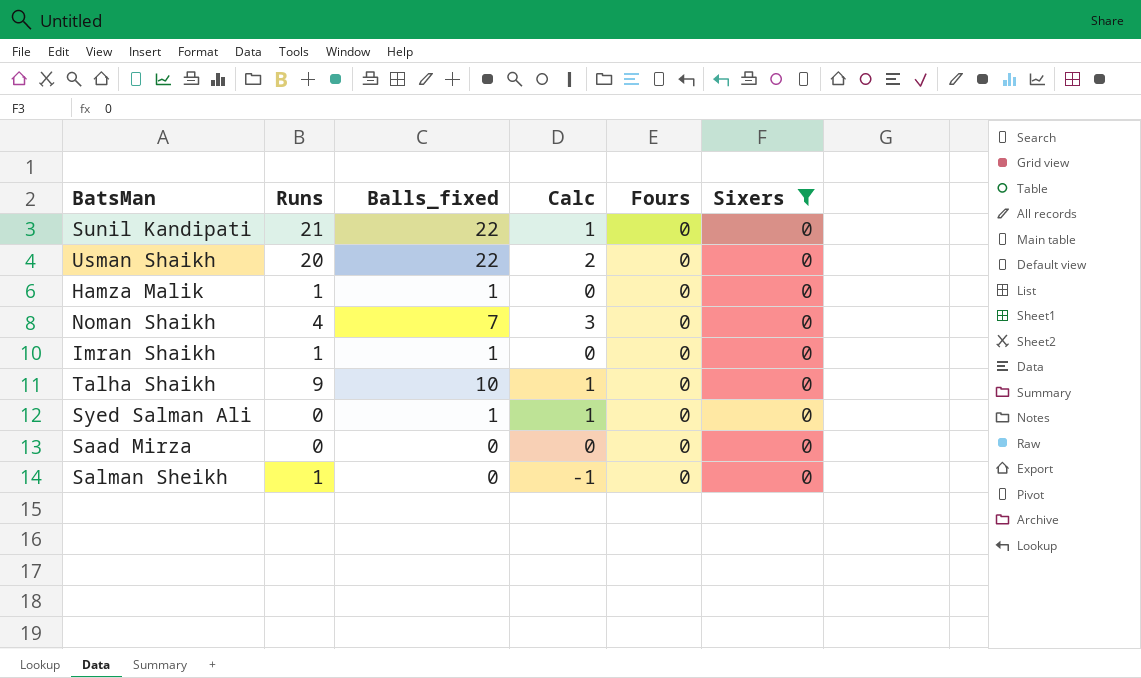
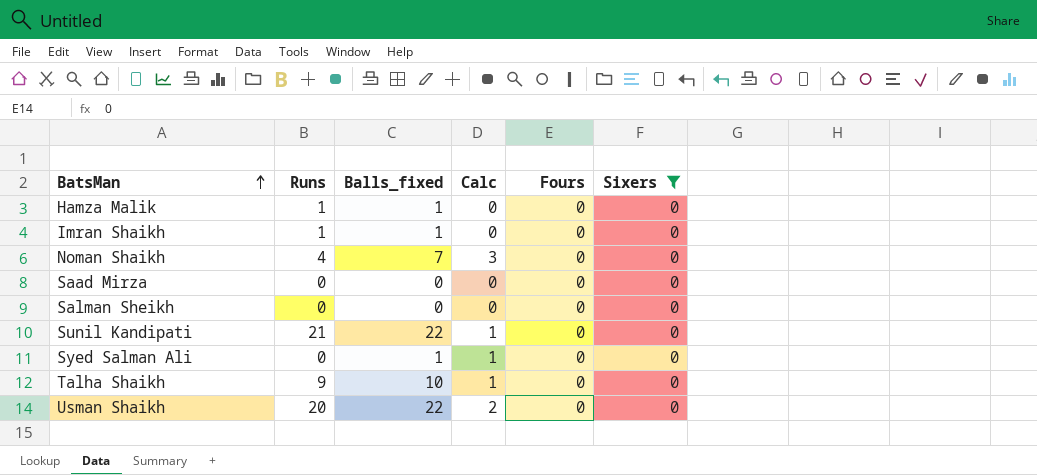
row order: none -> BatsMan ascending
Salman Sheikh | Runs: 1 -> 0
Salman Sheikh | Calc: -1 -> 0

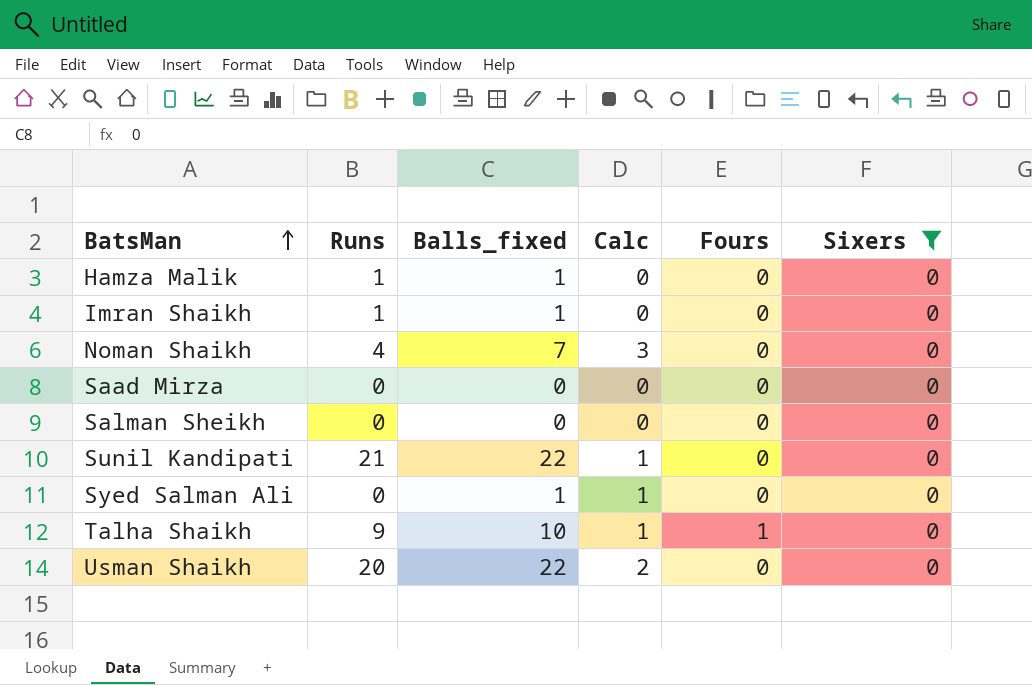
Talha Shaikh | Fours: 0 -> 1

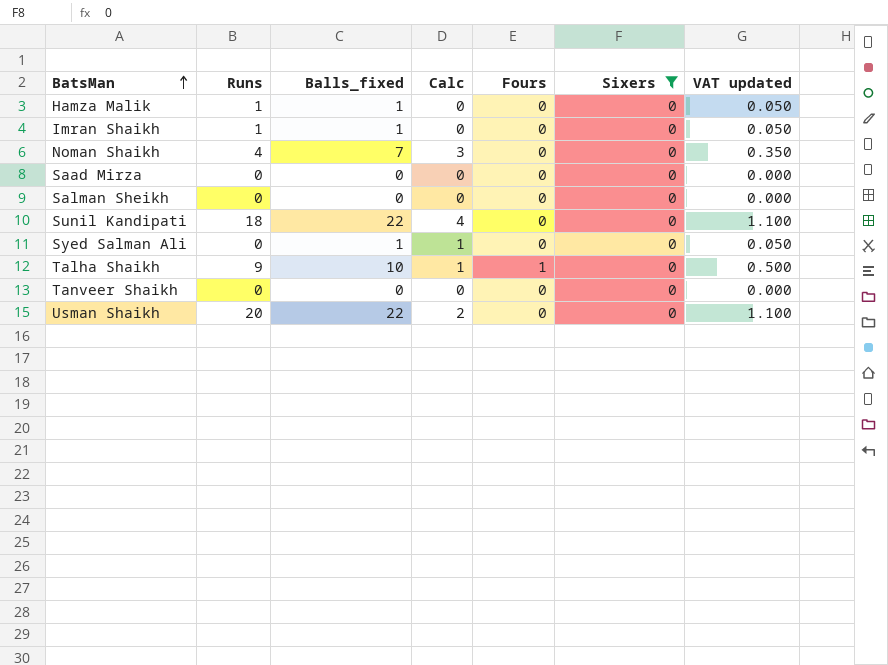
column VAT updated | formula: none -> [Balls_fixed] * 0.05
Sunil Kandipati | Runs: 21 -> 18
Sunil Kandipati | Calc: 1 -> 4
row Tanveer Shaikh: none -> 0 | 0 | 0 | 0 | 0 | 0.000

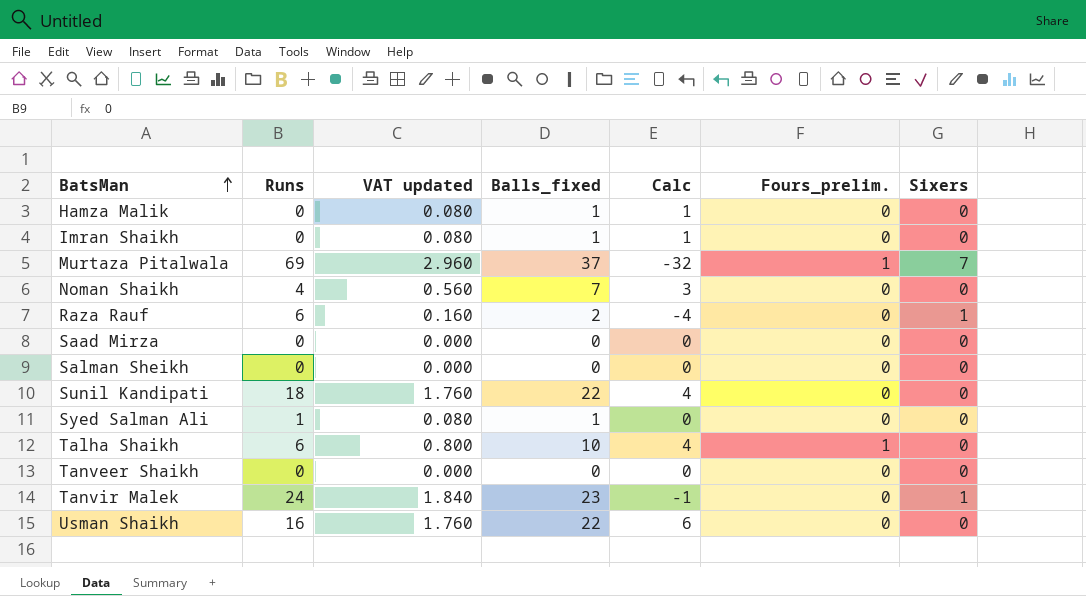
filter: Sixers = 0 -> none
column VAT updated | formula: [Balls_fixed] * 0.05 -> [Balls_fixed] * 0.08
column VAT updated | position: 7 -> 3
column name: Fours -> Fours_prelim.
Hamza Malik | Runs: 1 -> 0
Hamza Malik | Calc: 0 -> 1
Imran Shaikh | Runs: 1 -> 0
Imran Shaikh | Calc: 0 -> 1
Syed Salman Ali | Runs: 0 -> 1
Syed Salman Ali | Calc: 1 -> 0
Talha Shaikh | Runs: 9 -> 6
Talha Shaikh | Calc: 1 -> 4
Usman Shaikh | Runs: 20 -> 16
Usman Shaikh | Calc: 2 -> 6

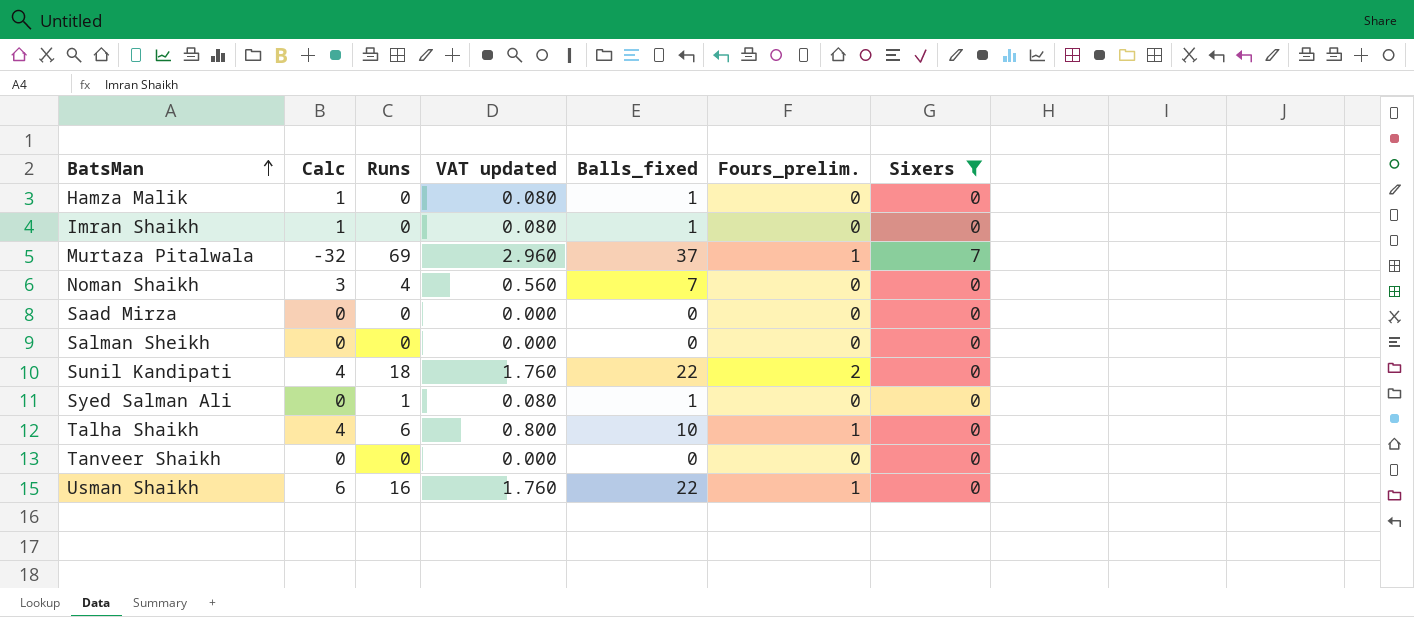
filter: none -> Sixers != 1
column Calc | position: 5 -> 2
Sunil Kandipati | Fours_prelim.: 0 -> 2
Usman Shaikh | Fours_prelim.: 0 -> 1

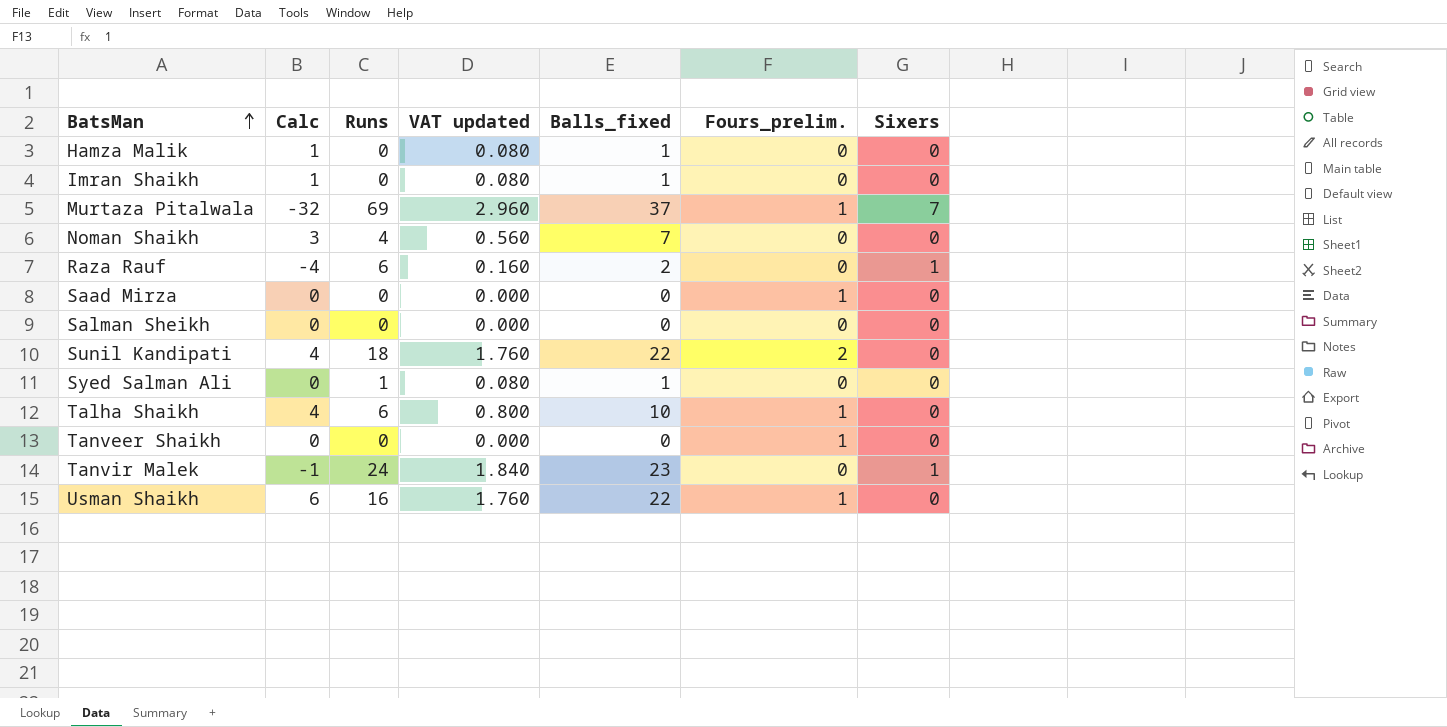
filter: Sixers != 1 -> none
Saad Mirza | Fours_prelim.: 0 -> 1
Tanveer Shaikh | Fours_prelim.: 0 -> 1

